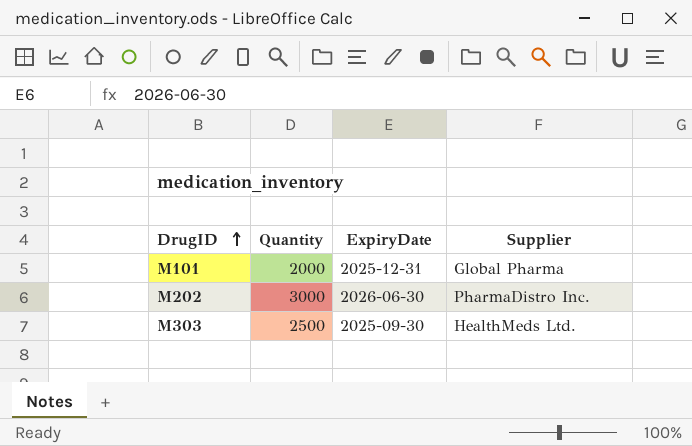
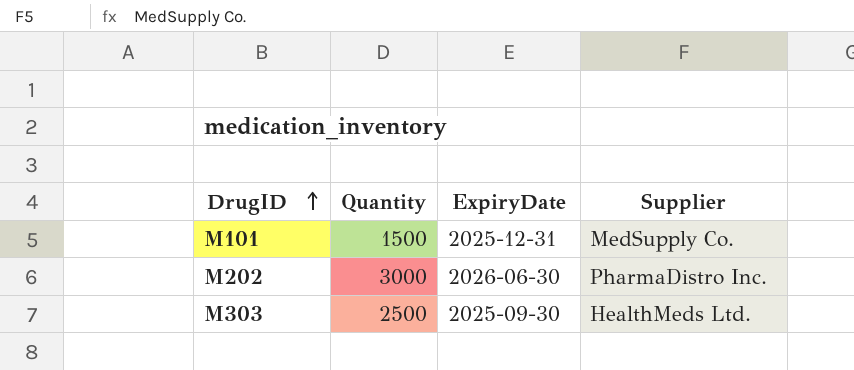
M101 | Quantity: 2000 -> 1500
M101 | Supplier: Global Pharma -> MedSupply Co.

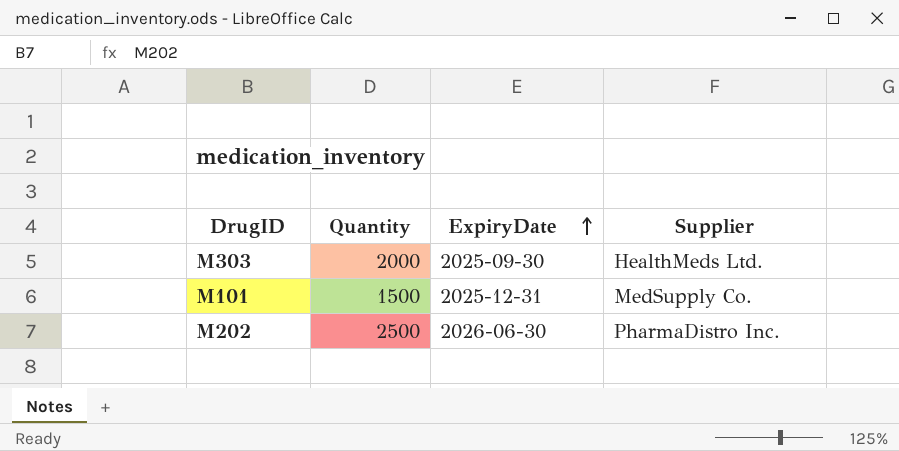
row order: DrugID ascending -> ExpiryDate ascending
M303 | Quantity: 2500 -> 2000
M202 | Quantity: 3000 -> 2500

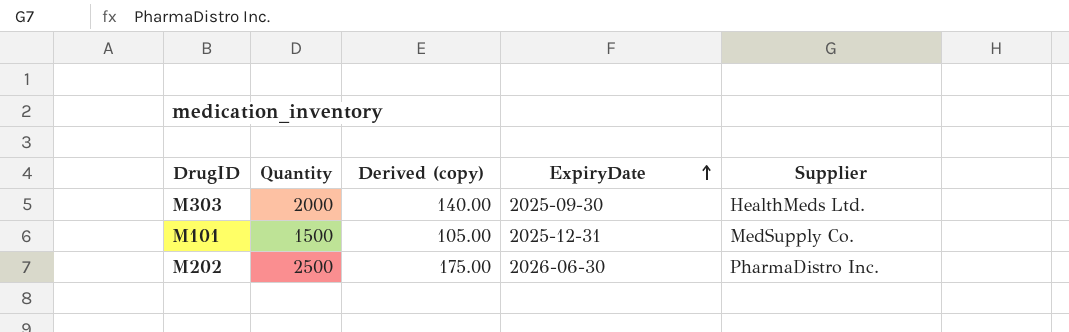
column Derived (copy) | formula: none -> [Quantity] * 0.07

